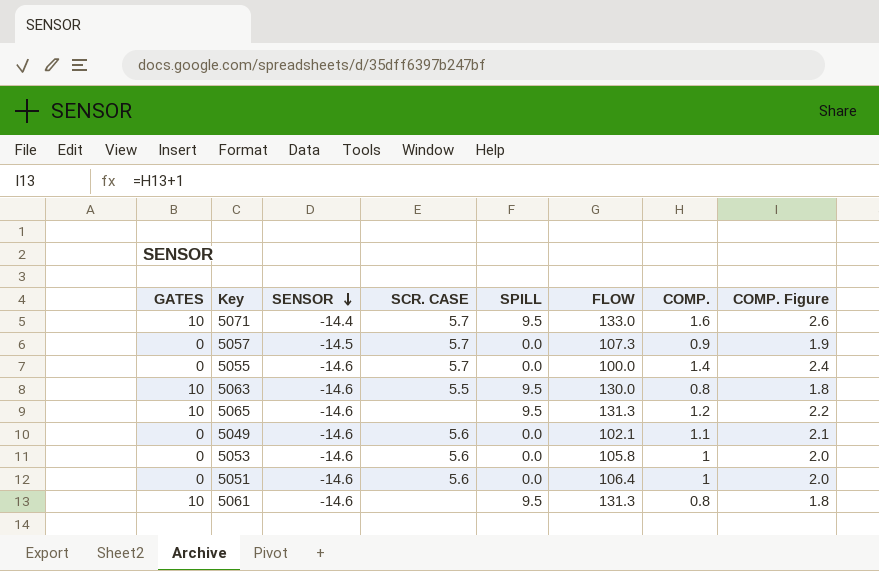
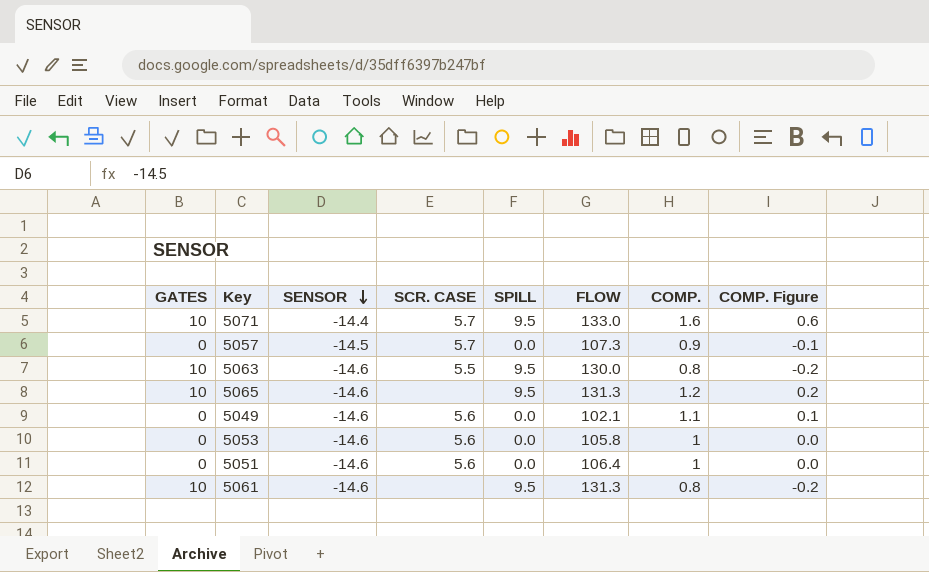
column COMP. Figure | formula: [COMP.] + 1 -> [COMP.] - 1
row 5055: 0 | -14.6 | 5.7 | 0.0 | 100.0 | 1.4 | 2.4 -> none

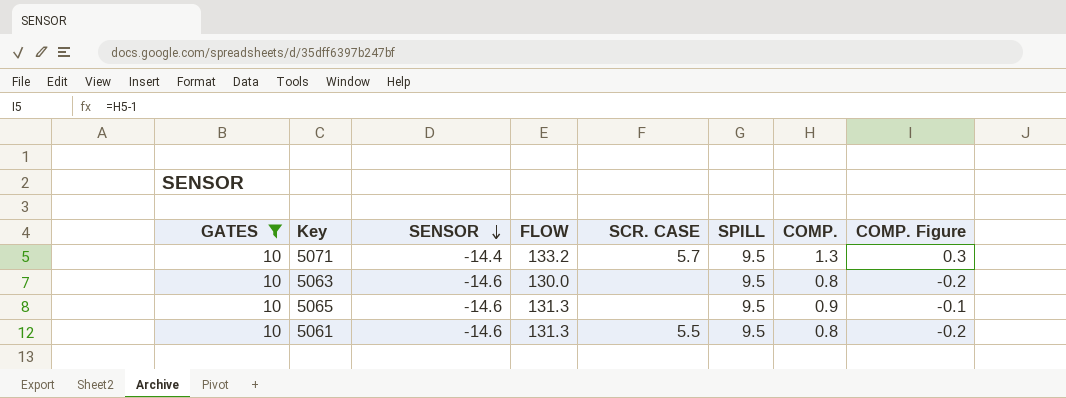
filter: none -> GATES = 10
column FLOW | position: 6 -> 4
5071 | FLOW: 133.0 -> 133.2
5071 | COMP.: 1.6 -> 1.3
5071 | COMP. Figure: 0.6 -> 0.3
5063 | SCR. CASE: 5.5 -> none
5065 | COMP.: 1.2 -> 0.9
5065 | COMP. Figure: 0.2 -> -0.1
5061 | SCR. CASE: none -> 5.5

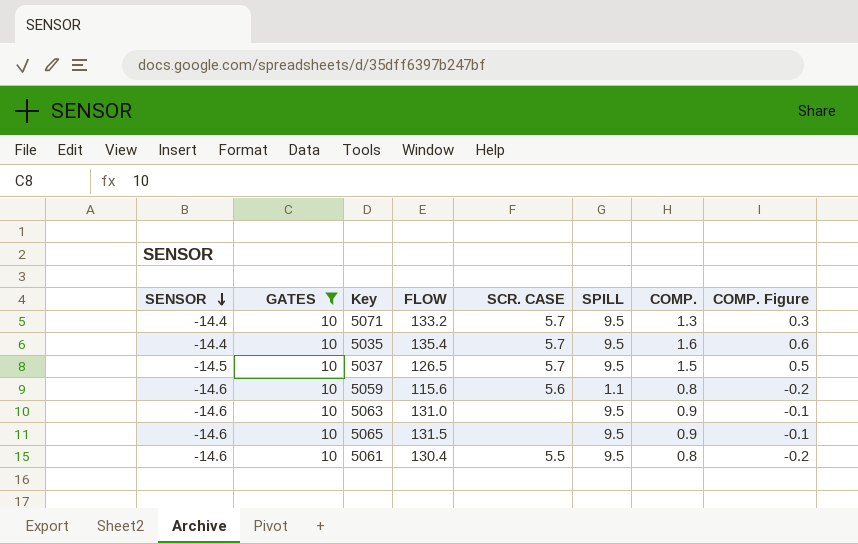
column SENSOR | position: 3 -> 1
row 5035: none -> -14.4 | 10 | 135.4 | 5.7 | 9.5 | 1.6 | 0.6
row 5037: none -> -14.5 | 10 | 126.5 | 5.7 | 9.5 | 1.5 | 0.5
row 5059: none -> -14.6 | 10 | 115.6 | 5.6 | 1.1 | 0.8 | -0.2
5063 | FLOW: 130.0 -> 131.0
5063 | COMP.: 0.8 -> 0.9
5063 | COMP. Figure: -0.2 -> -0.1
5065 | FLOW: 131.3 -> 131.5
5061 | FLOW: 131.3 -> 130.4

